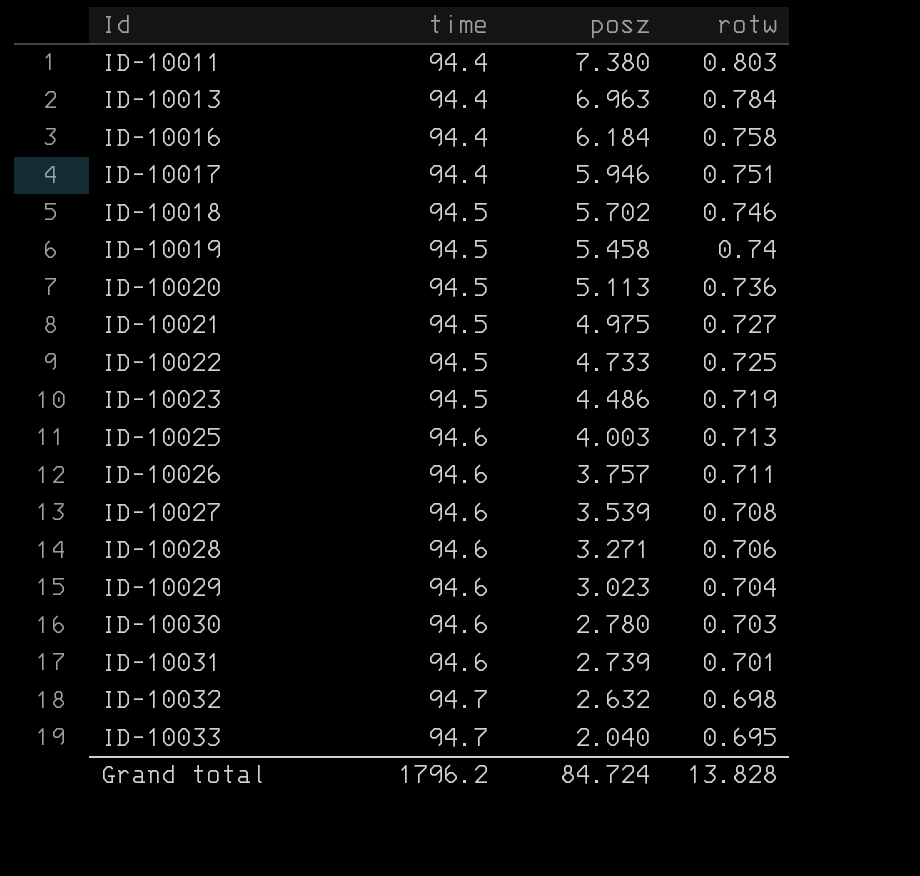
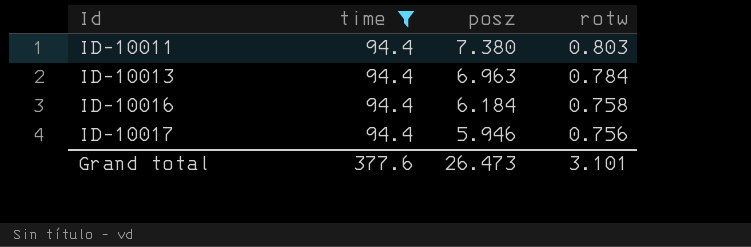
filter: none -> time = 94.4
ID-10017 | rotw: 0.751 -> 0.756
Grand total | time: 1796.2 -> 377.6
Grand total | posz: 84.724 -> 26.473
Grand total | rotw: 13.828 -> 3.101

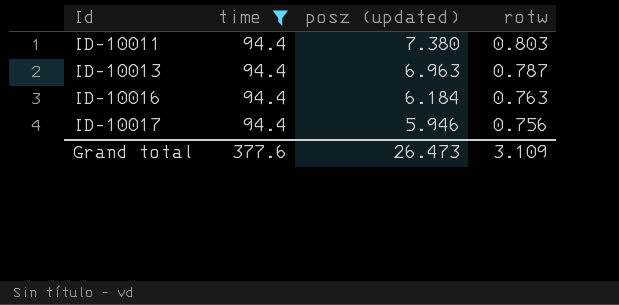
column name: posz -> posz (updated)
ID-10013 | rotw: 0.784 -> 0.787
ID-10016 | rotw: 0.758 -> 0.763
Grand total | rotw: 3.101 -> 3.109

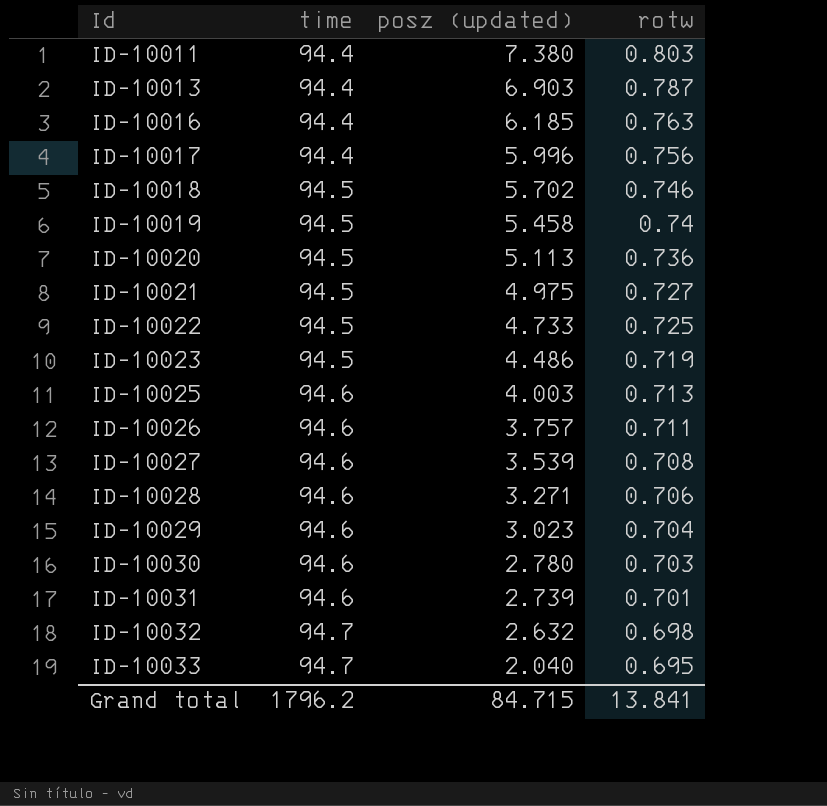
filter: time = 94.4 -> none
ID-10013 | posz (updated): 6.963 -> 6.903
ID-10016 | posz (updated): 6.184 -> 6.185
ID-10017 | posz (updated): 5.946 -> 5.996
Grand total | time: 377.6 -> 1796.2
Grand total | posz (updated): 26.473 -> 84.715
Grand total | rotw: 3.109 -> 13.841

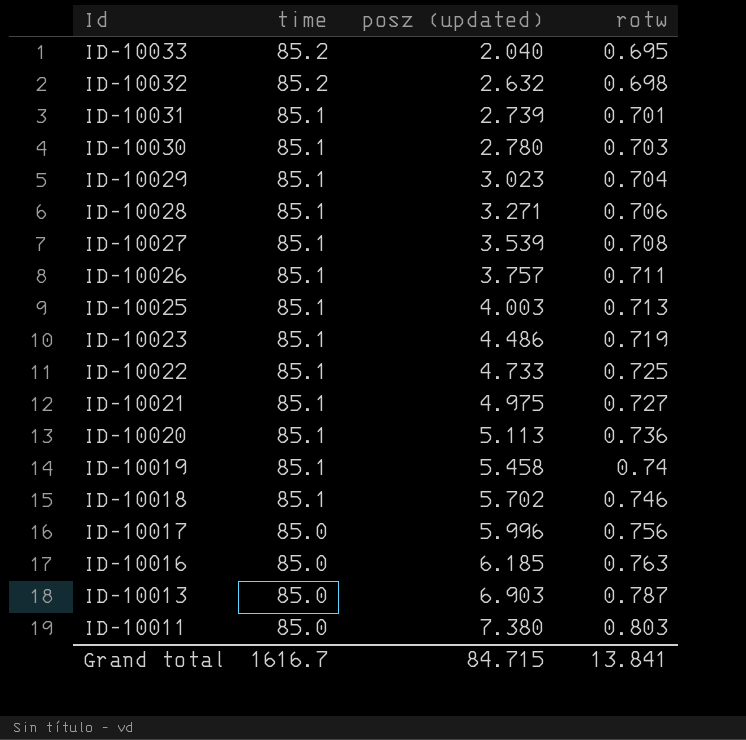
row order: Id ascending -> Id descending
ID-10033 | time: 94.7 -> 85.2
ID-10032 | time: 94.7 -> 85.2
ID-10031 | time: 94.6 -> 85.1
ID-10030 | time: 94.6 -> 85.1
ID-10029 | time: 94.6 -> 85.1
ID-10028 | time: 94.6 -> 85.1
ID-10027 | time: 94.6 -> 85.1
ID-10026 | time: 94.6 -> 85.1
ID-10025 | time: 94.6 -> 85.1
ID-10023 | time: 94.5 -> 85.1
ID-10022 | time: 94.5 -> 85.1
ID-10021 | time: 94.5 -> 85.1
ID-10020 | time: 94.5 -> 85.1
ID-10019 | time: 94.5 -> 85.1
ID-10018 | time: 94.5 -> 85.1
ID-10017 | time: 94.4 -> 85.0
ID-10016 | time: 94.4 -> 85.0
ID-10013 | time: 94.4 -> 85.0
ID-10011 | time: 94.4 -> 85.0
Grand total | time: 1796.2 -> 1616.7

